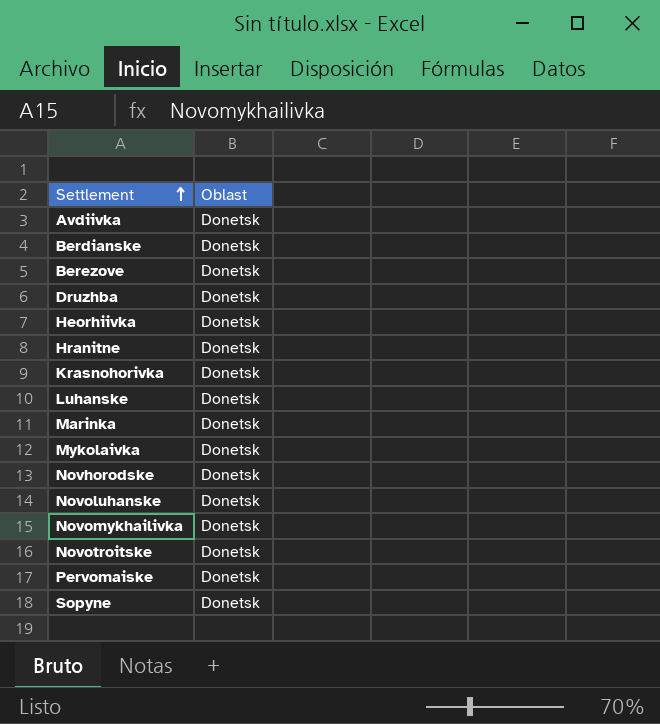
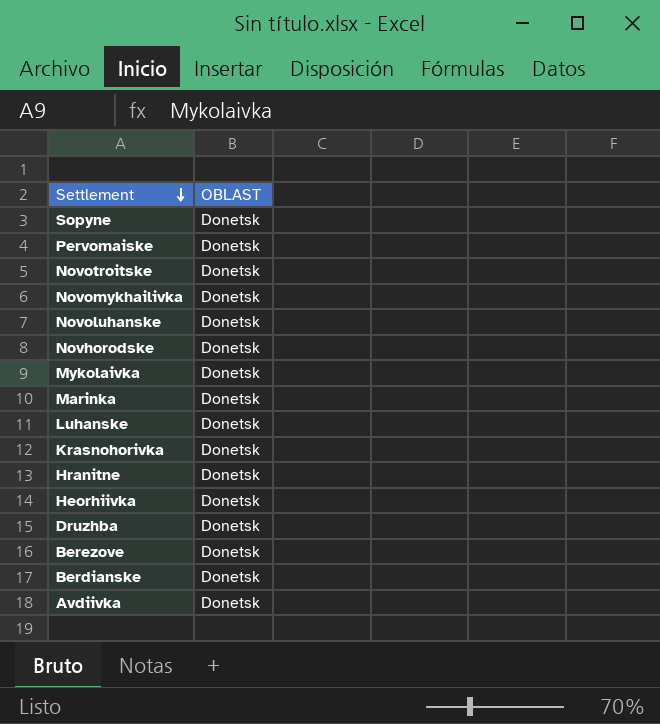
row order: Settlement ascending -> Settlement descending
column name: Oblast -> OBLAST

